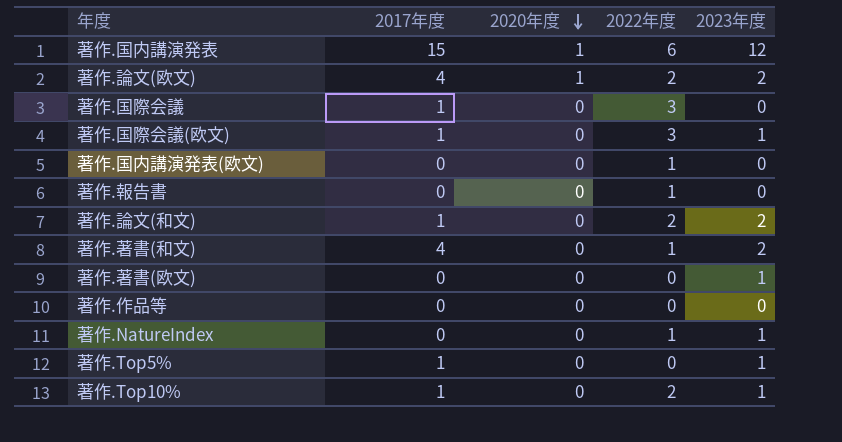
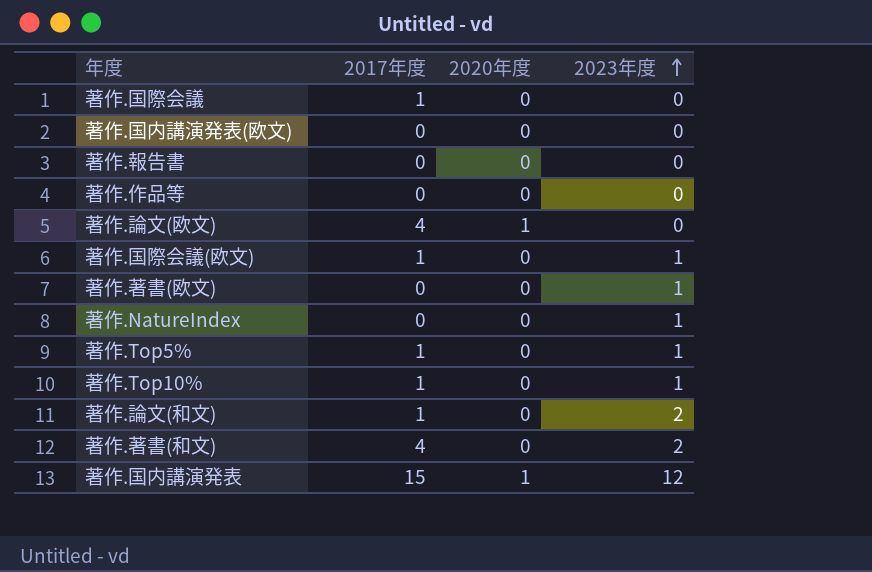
row order: 2020年度 descending -> 2023年度 ascending
column 2022年度 | position: 4 -> none
著作.論文(欧文) | 2023年度: 2 -> 0

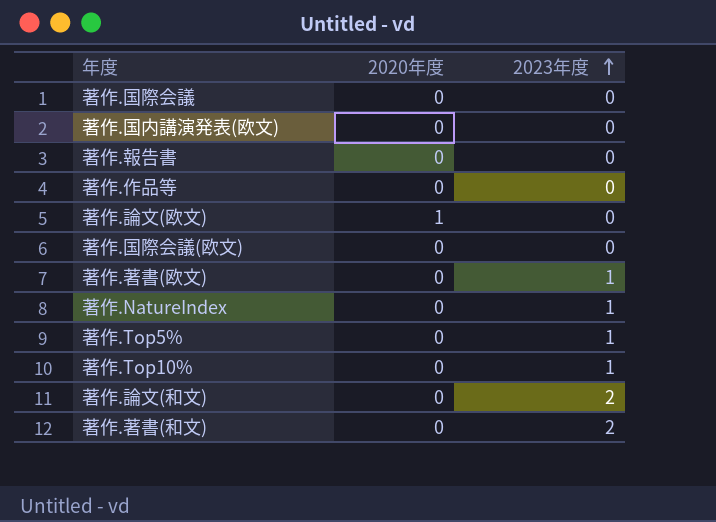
column 2017年度 | position: 2 -> none
row 著作.国内講演発表: 15 | 1 | 12 -> none
著作.国際会議(欧文) | 2023年度: 1 -> 0

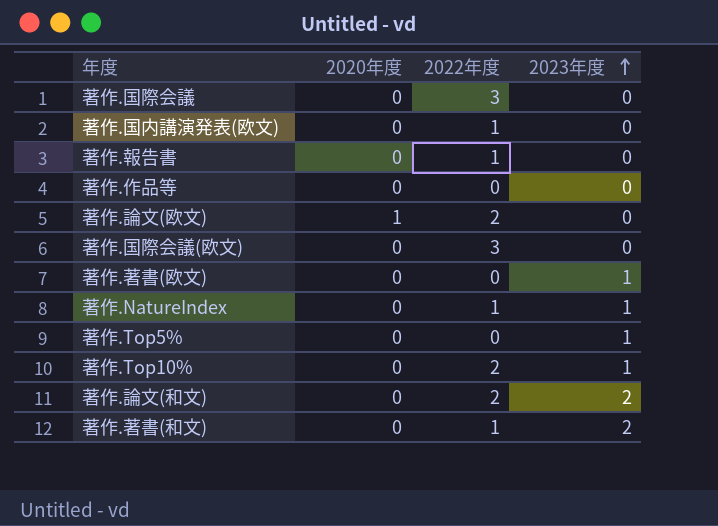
column 2022年度 | position: none -> 3

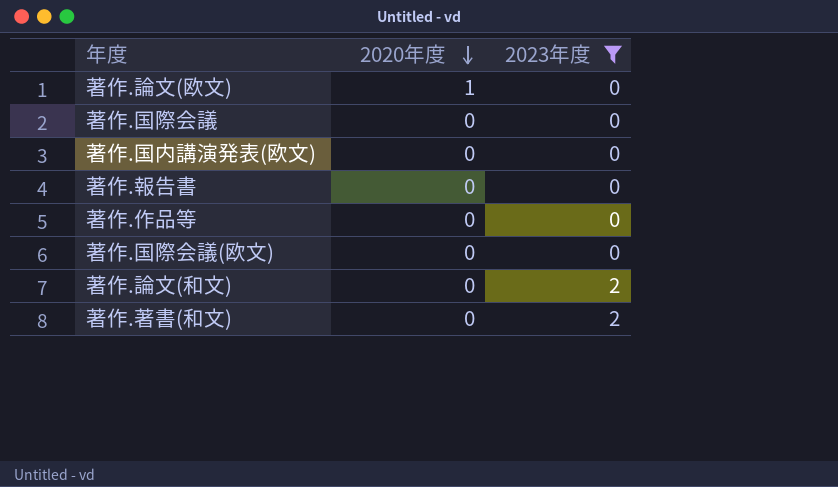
filter: none -> 2023年度 != 1
row order: 2023年度 ascending -> 2020年度 descending
column 2022年度 | position: 3 -> none

